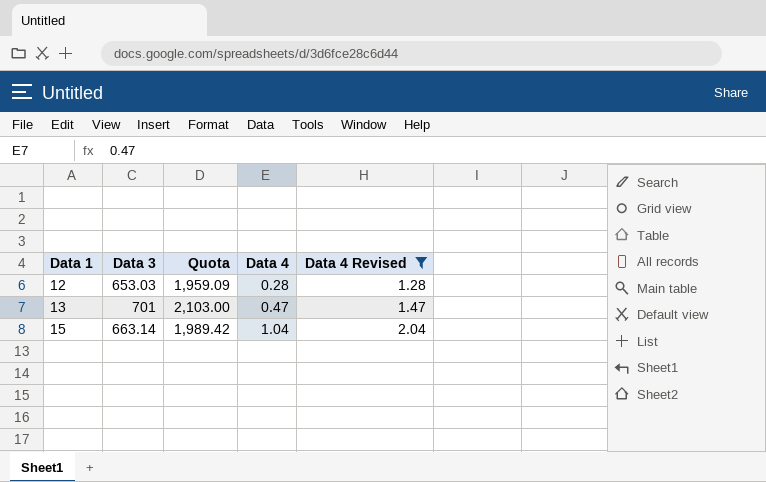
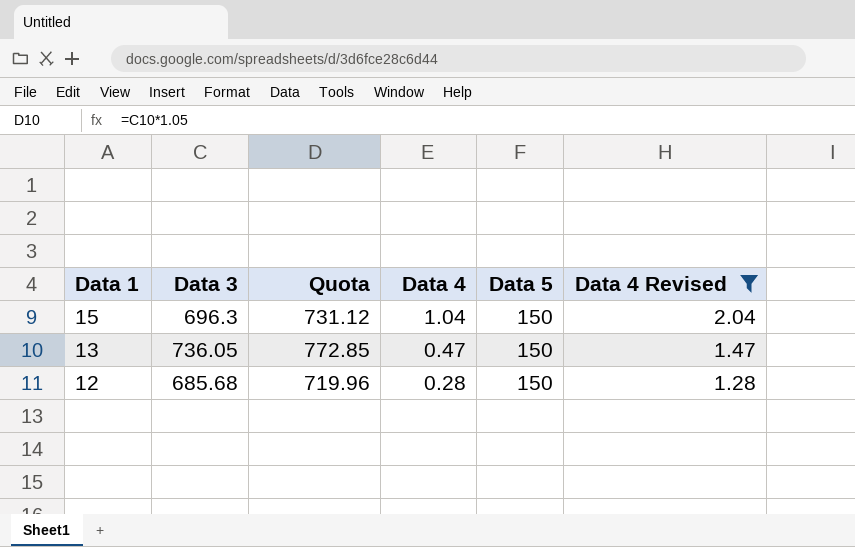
row order: Data 1 ascending -> Data 1 descending
column Quota | formula: [Data 3] * 3 -> [Data 3] * 1.05
column Data 5 | position: none -> 5
15 | Data 3: 663.14 -> 696.3
13 | Data 3: 701 -> 736.05
12 | Data 3: 653.03 -> 685.68

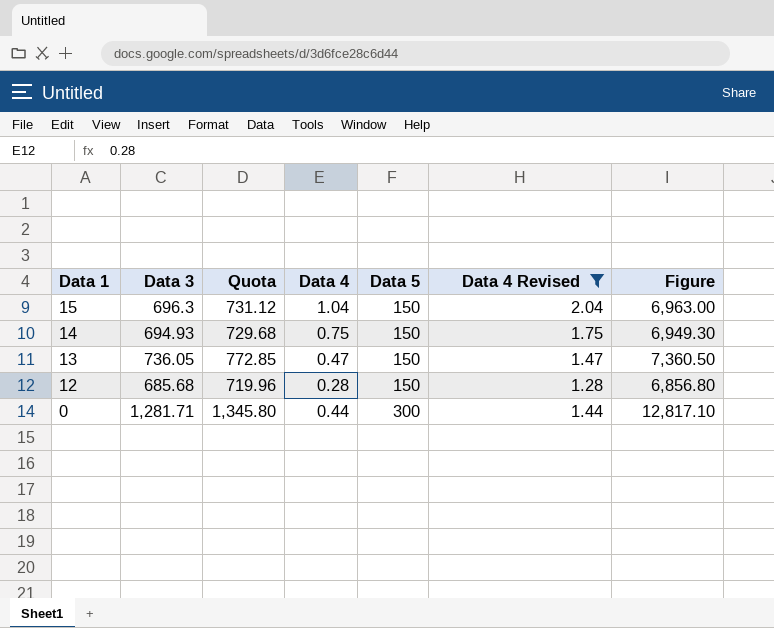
column Figure | formula: none -> [Data 3] * 10
row 14: none -> 694.93 | 729.68 | 0.75 | 150 | 1.75 | 6,949.30
row 0: none -> 1,281.71 | 1,345.80 | 0.44 | 300 | 1.44 | 12,817.10

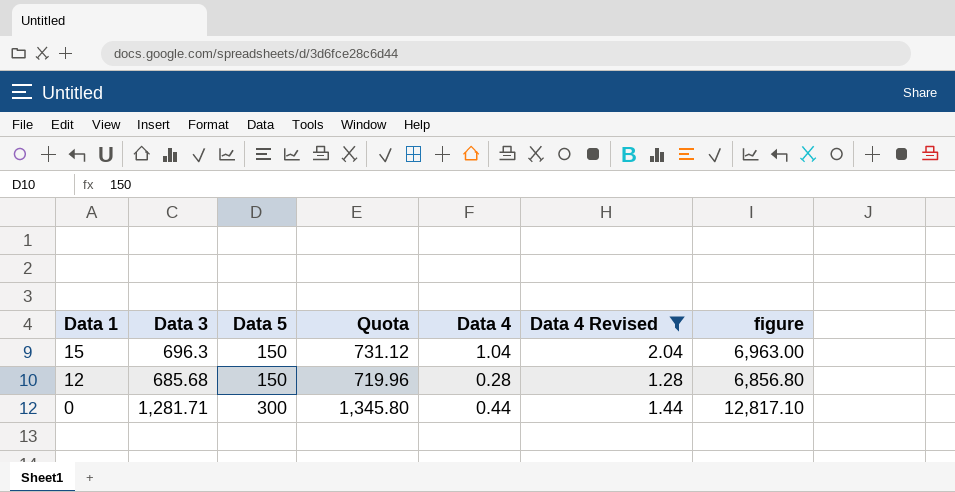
column Data 5 | position: 5 -> 3
column name: Figure -> figure
row 14: 694.93 | 729.68 | 0.75 | 150 | 1.75 | 6,949.30 -> none
row 13: 736.05 | 772.85 | 0.47 | 150 | 1.47 | 7,360.50 -> none

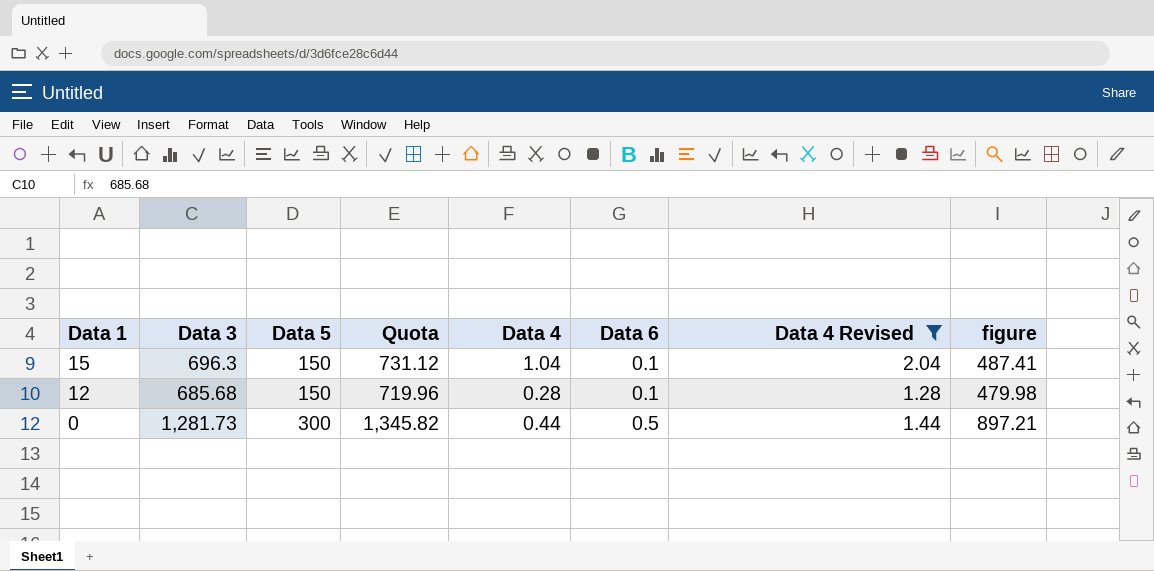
column Data 6 | position: none -> 6
column figure | formula: [Data 3] * 10 -> [Data 3] * 0.7
0 | Data 3: 1,281.71 -> 1,281.73
0 | Quota: 1,345.80 -> 1,345.82

